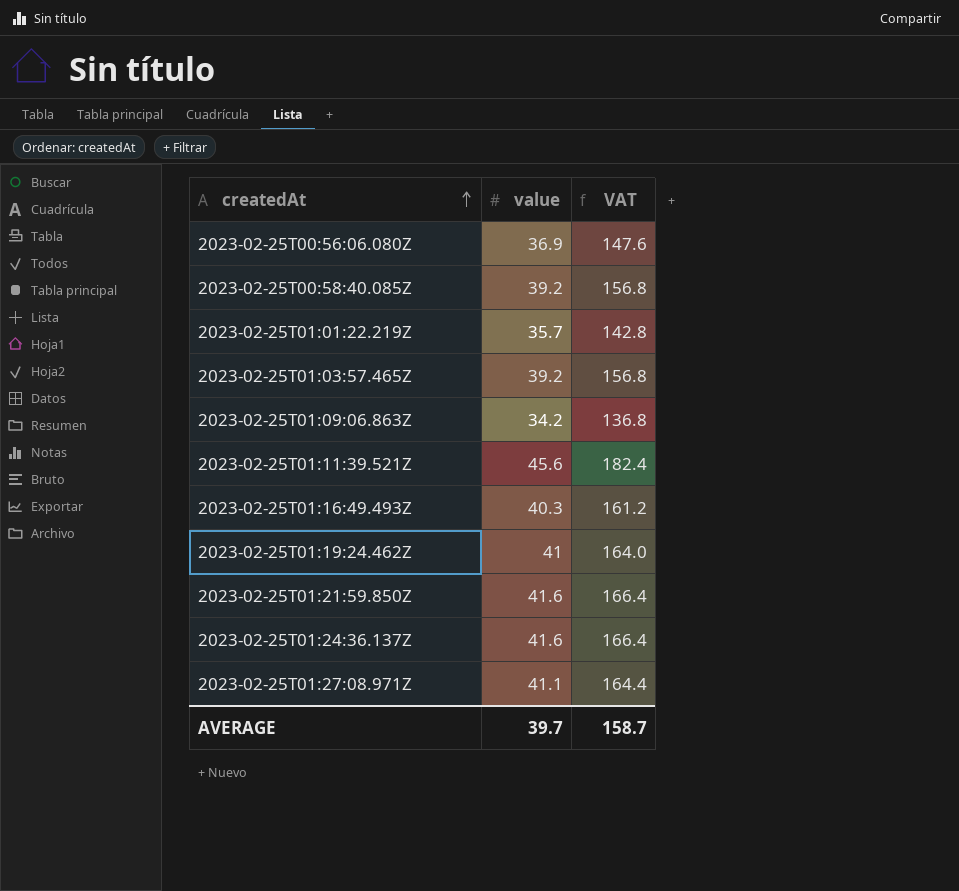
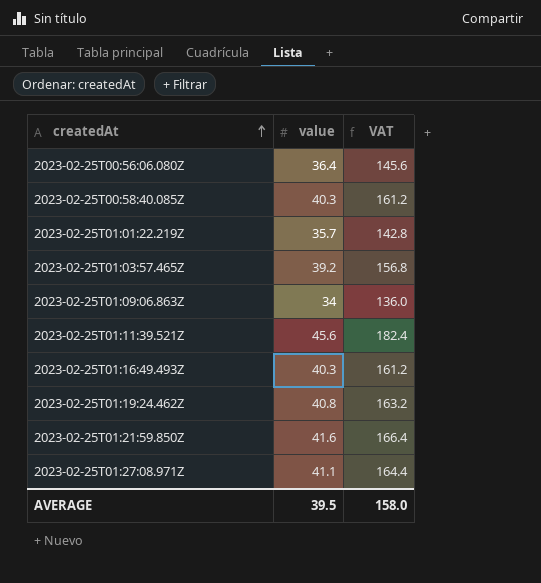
row 2023-02-25T01:24:36.137Z: 41.6 | 166.4 -> none
2023-02-25T00:56:06.080Z | value: 36.9 -> 36.4
2023-02-25T00:56:06.080Z | VAT: 147.6 -> 145.6
2023-02-25T00:58:40.085Z | value: 39.2 -> 40.3
2023-02-25T00:58:40.085Z | VAT: 156.8 -> 161.2
2023-02-25T01:09:06.863Z | value: 34.2 -> 34
2023-02-25T01:09:06.863Z | VAT: 136.8 -> 136.0
2023-02-25T01:19:24.462Z | value: 41 -> 40.8
2023-02-25T01:19:24.462Z | VAT: 164.0 -> 163.2
AVERAGE | value: 39.7 -> 39.5
AVERAGE | VAT: 158.7 -> 158.0

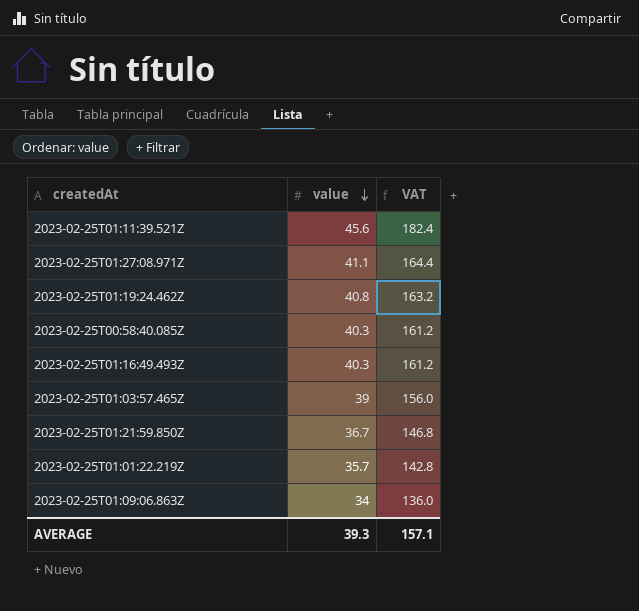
row order: createdAt ascending -> value descending
row 2023-02-25T00:56:06.080Z: 36.4 | 145.6 -> none
2023-02-25T01:03:57.465Z | value: 39.2 -> 39
2023-02-25T01:03:57.465Z | VAT: 156.8 -> 156.0
2023-02-25T01:21:59.850Z | value: 41.6 -> 36.7
2023-02-25T01:21:59.850Z | VAT: 166.4 -> 146.8
AVERAGE | value: 39.5 -> 39.3
AVERAGE | VAT: 158.0 -> 157.1

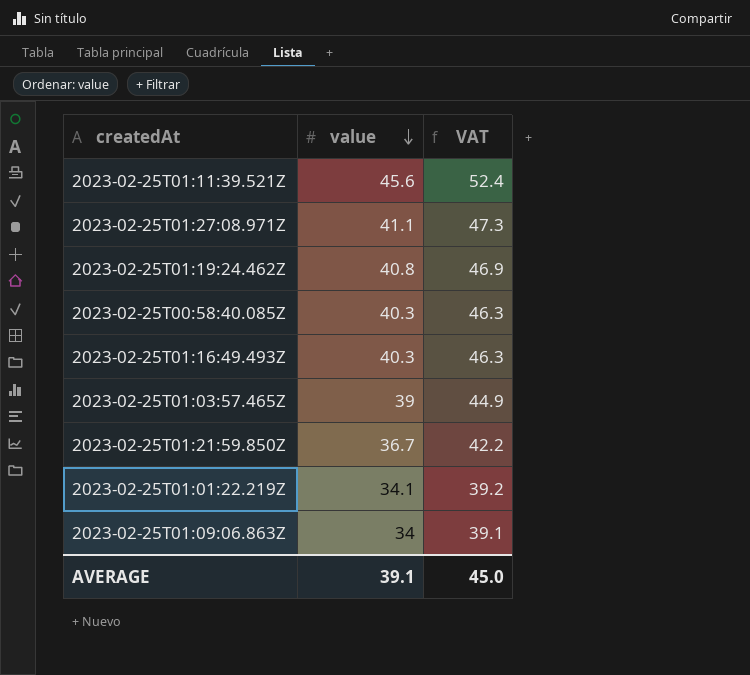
column VAT | formula: [value] * 4 -> [value] * 1.15
2023-02-25T01:01:22.219Z | value: 35.7 -> 34.1
AVERAGE | value: 39.3 -> 39.1
AVERAGE | VAT: 157.1 -> 45.0

